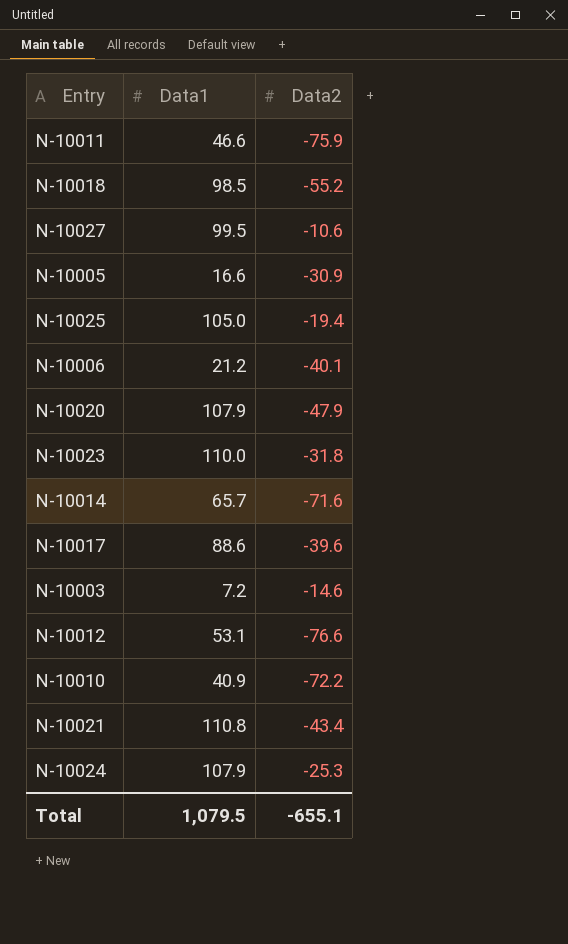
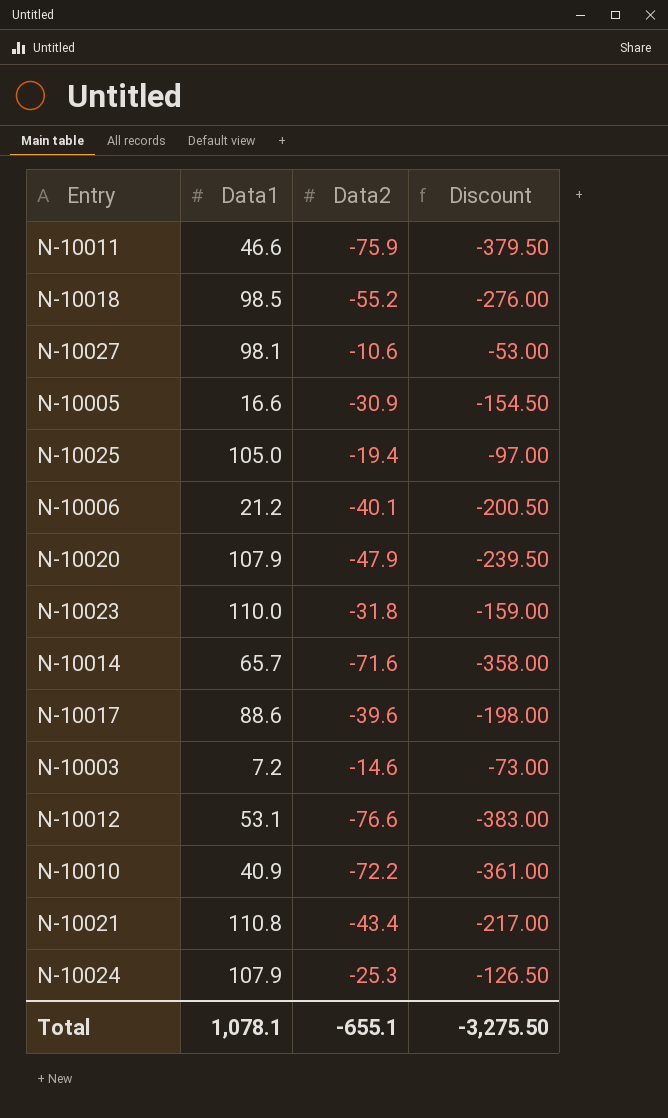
column Discount | formula: none -> [Data2] * 5
N-10027 | Data1: 99.5 -> 98.1
Total | Data1: 1,079.5 -> 1,078.1

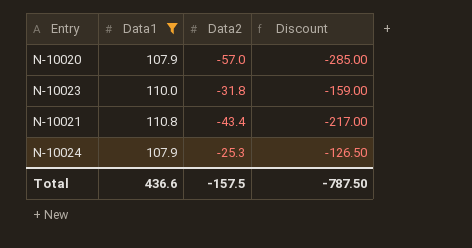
filter: none -> Data1 >= 107.9
N-10020 | Data2: -47.9 -> -57.0
N-10020 | Discount: -239.50 -> -285.00
Total | Data1: 1,078.1 -> 436.6
Total | Data2: -655.1 -> -157.5
Total | Discount: -3,275.50 -> -787.50

